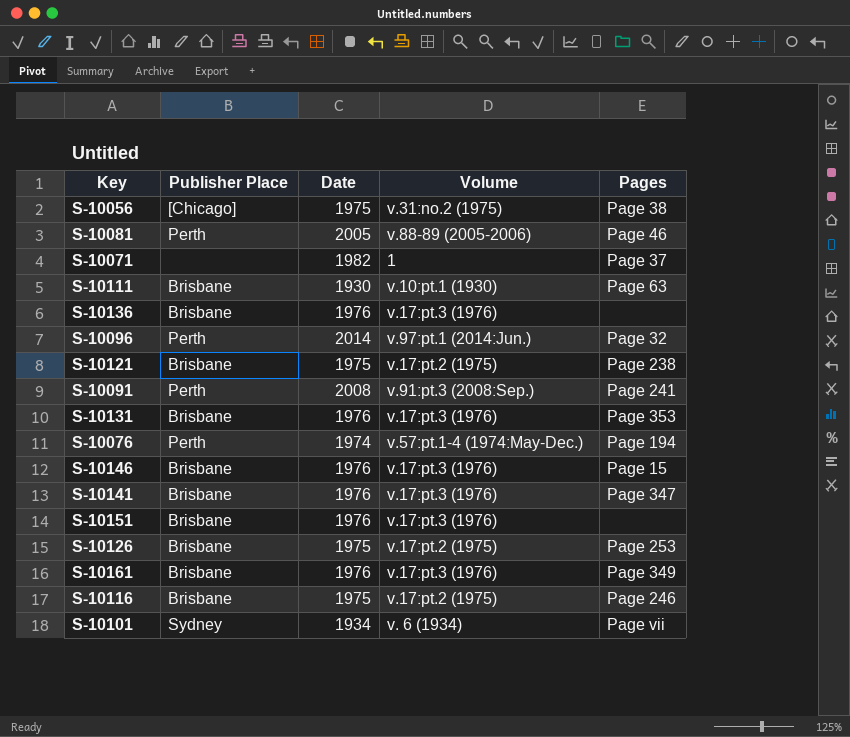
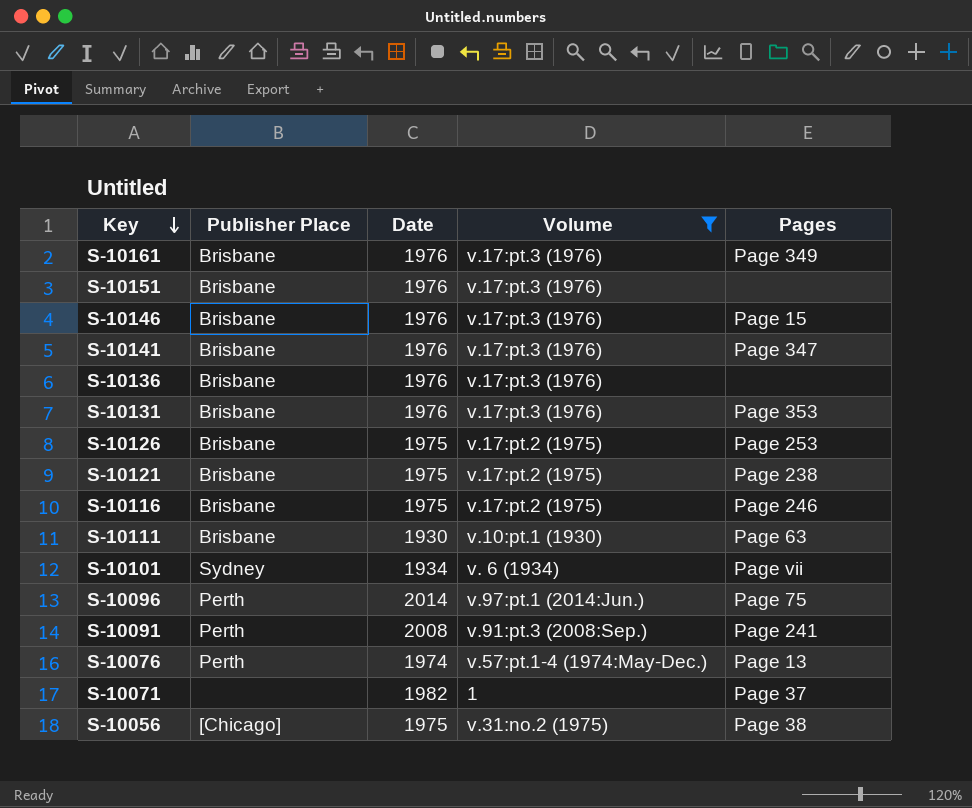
filter: none -> Volume != v.88-89 (2005-2006)
row order: none -> Key descending
S-10096 | Pages: Page 32 -> Page 75
S-10076 | Pages: Page 194 -> Page 13

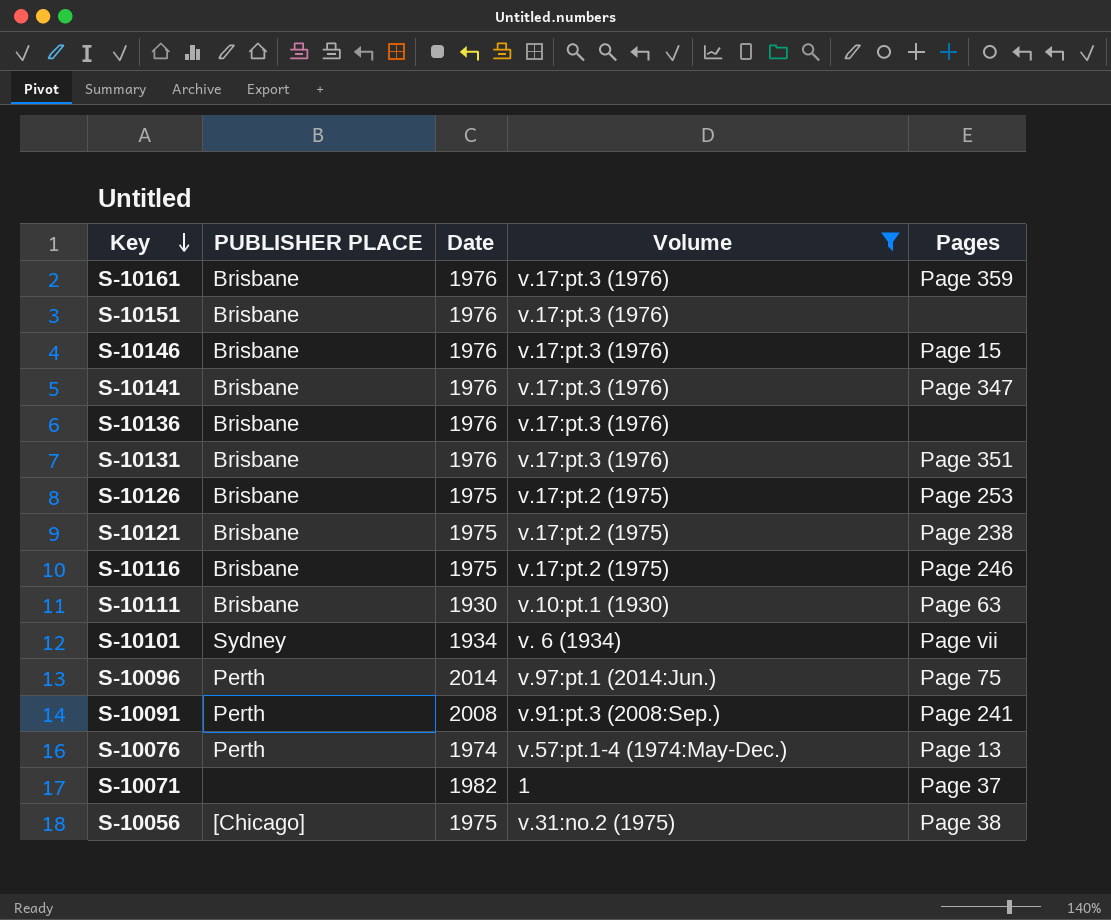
column name: Publisher Place -> PUBLISHER PLACE
S-10161 | Pages: Page 349 -> Page 359
S-10131 | Pages: Page 353 -> Page 351

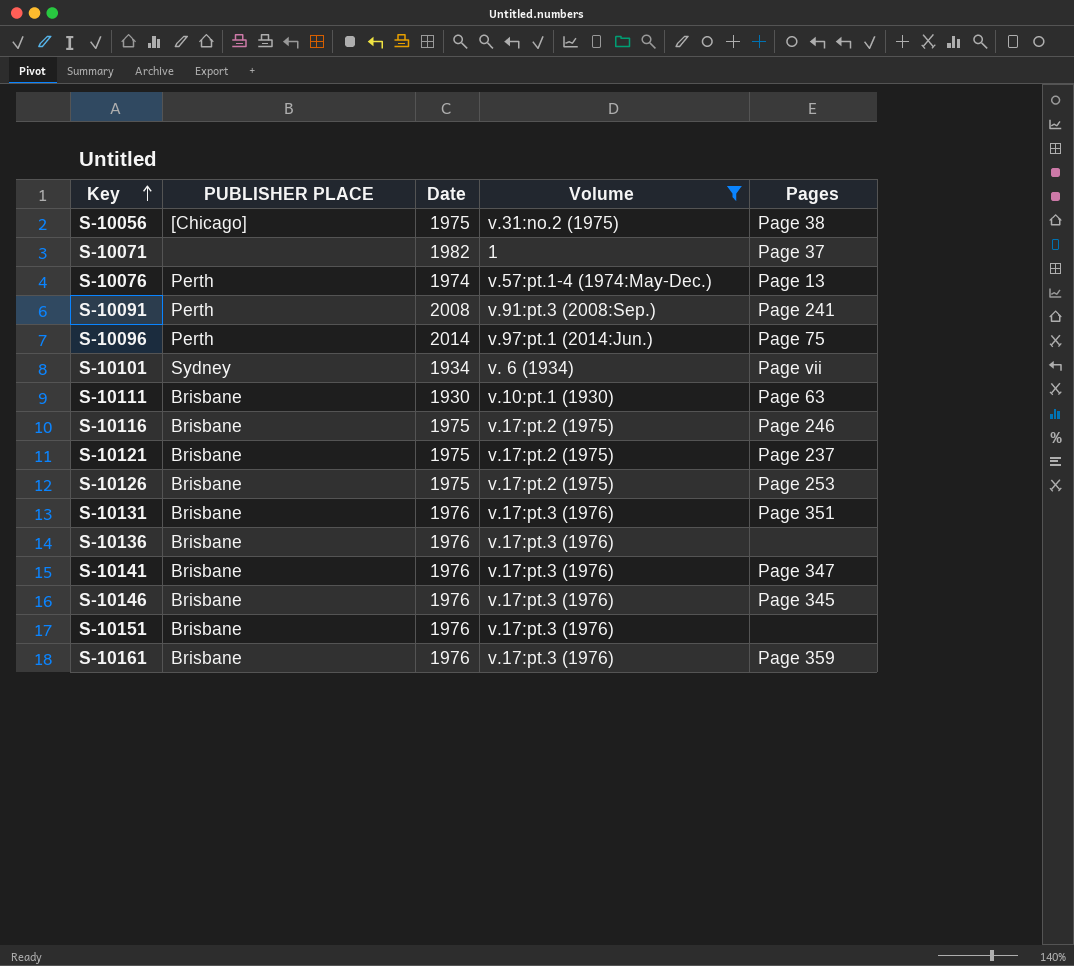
row order: Key descending -> Key ascending
S-10121 | Pages: Page 238 -> Page 237
S-10146 | Pages: Page 15 -> Page 345

